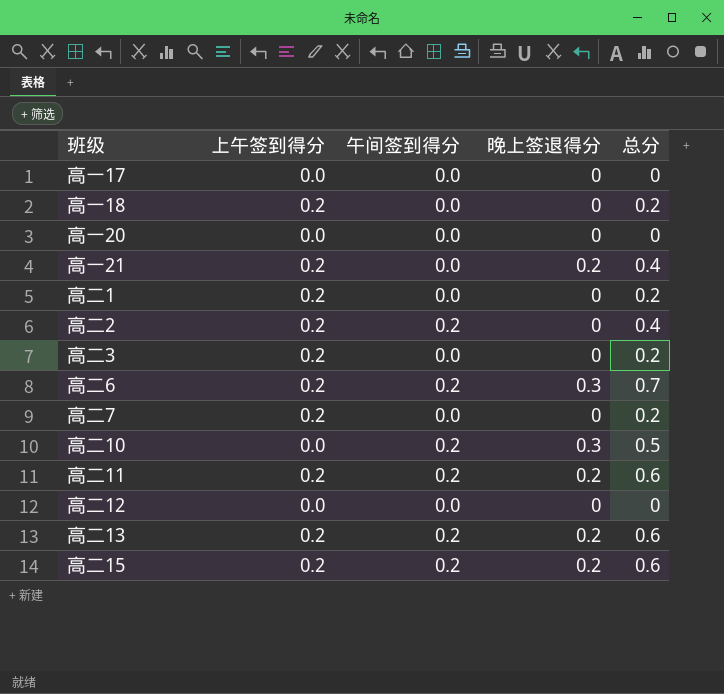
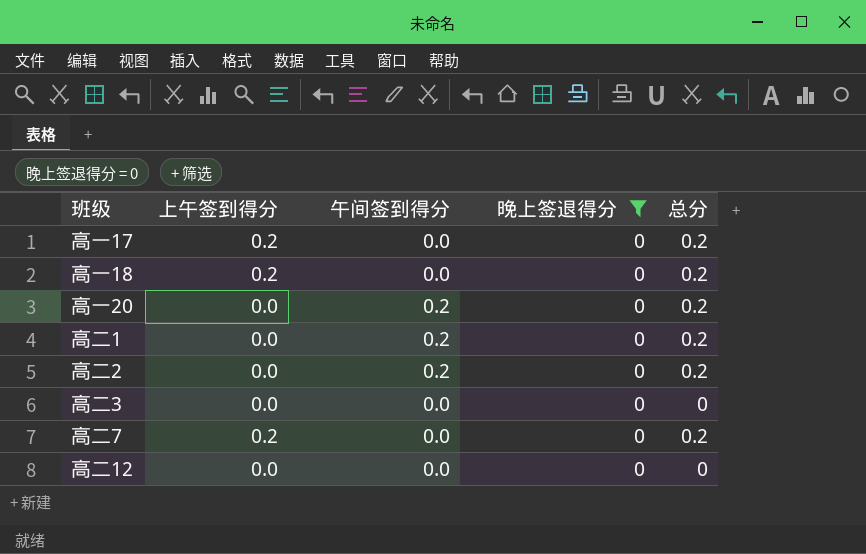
filter: none -> 晚上签退得分 = 0
高一17 | 上午签到得分: 0.0 -> 0.2
高一17 | 总分: 0 -> 0.2
高一20 | 午间签到得分: 0.0 -> 0.2
高一20 | 总分: 0 -> 0.2
高二1 | 上午签到得分: 0.2 -> 0.0
高二1 | 午间签到得分: 0.0 -> 0.2
高二2 | 上午签到得分: 0.2 -> 0.0
高二2 | 总分: 0.4 -> 0.2
高二3 | 上午签到得分: 0.2 -> 0.0
高二3 | 总分: 0.2 -> 0

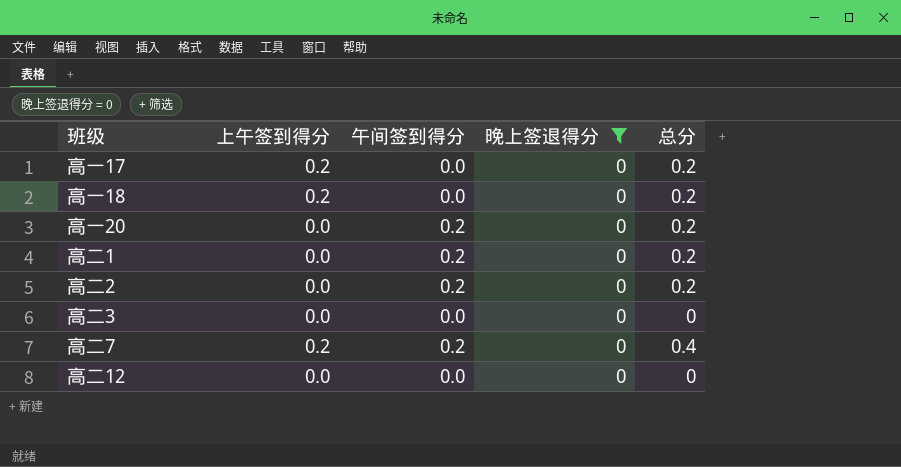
高二7 | 午间签到得分: 0.0 -> 0.2
高二7 | 总分: 0.2 -> 0.4

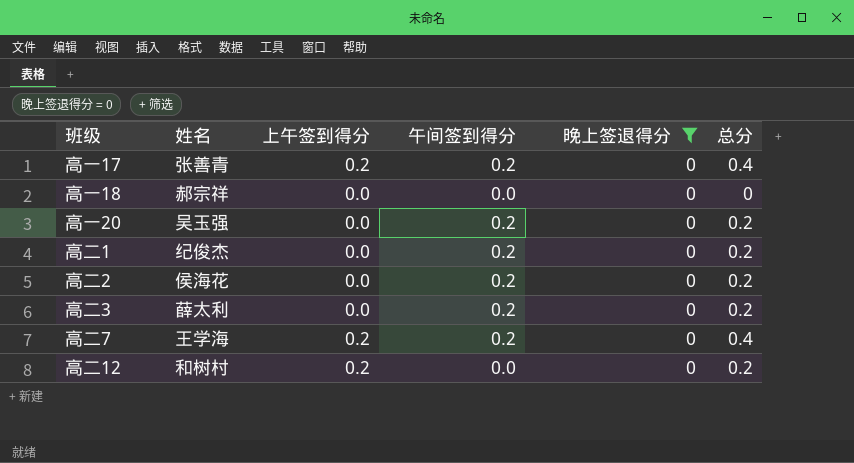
column 姓名 | position: none -> 2
高一17 | 午间签到得分: 0.0 -> 0.2
高一17 | 总分: 0.2 -> 0.4
高一18 | 上午签到得分: 0.2 -> 0.0
高一18 | 总分: 0.2 -> 0
高二3 | 午间签到得分: 0.0 -> 0.2
高二3 | 总分: 0 -> 0.2
高二12 | 上午签到得分: 0.0 -> 0.2
高二12 | 总分: 0 -> 0.2

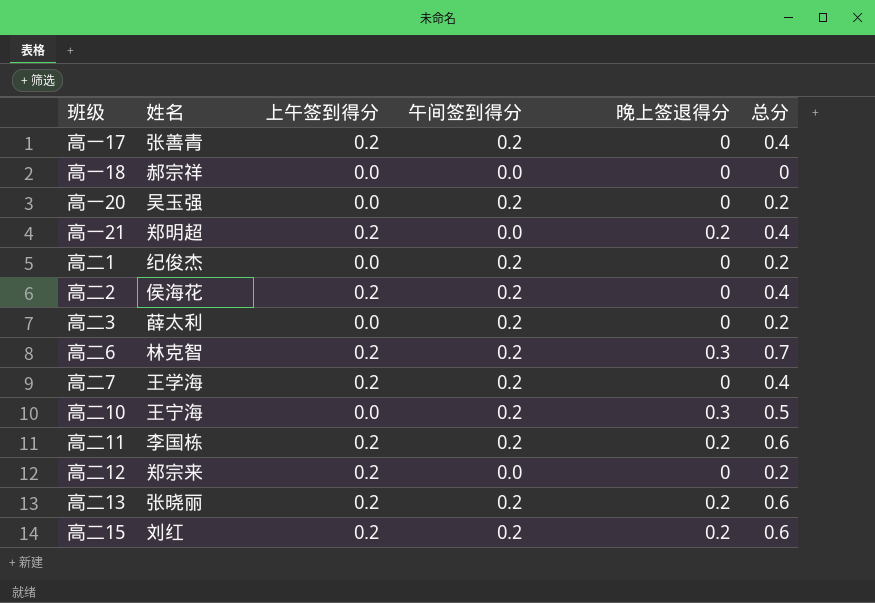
filter: 晚上签退得分 = 0 -> none
高二2 | 上午签到得分: 0.0 -> 0.2
高二2 | 总分: 0.2 -> 0.4
高二12 | 姓名: 和树村 -> 郑宗来

